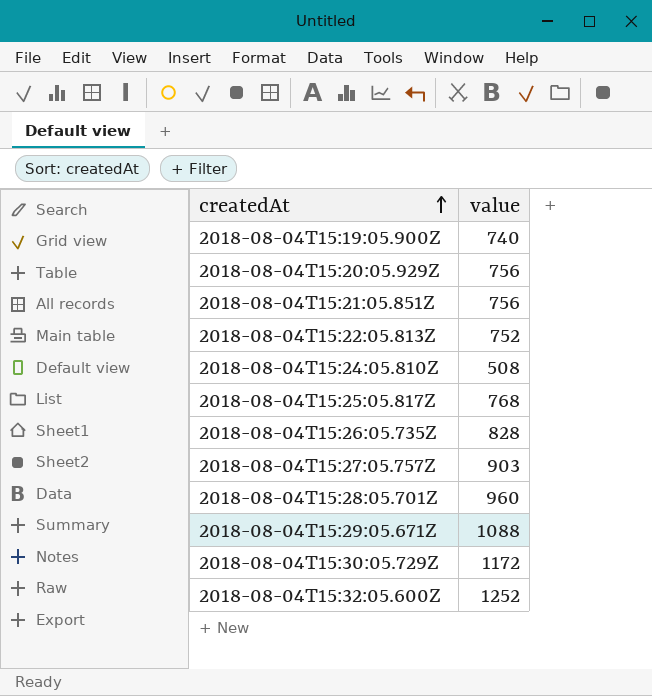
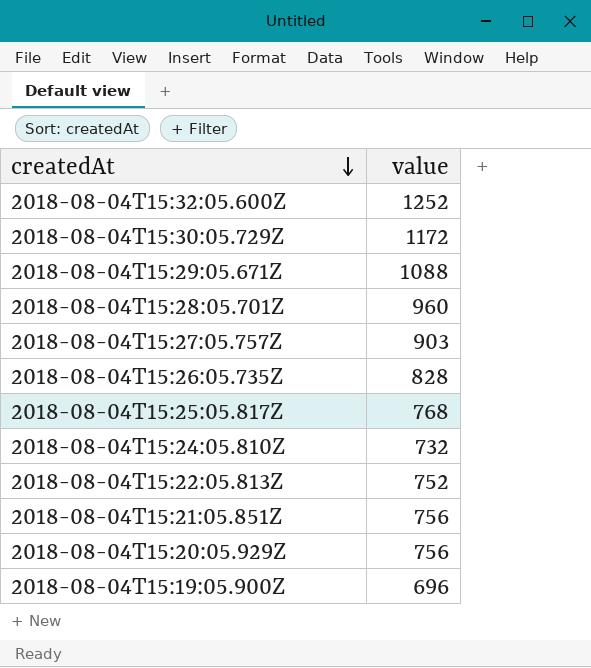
row order: createdAt ascending -> createdAt descending
2018-08-04T15:24:05.810Z | value: 508 -> 732
2018-08-04T15:19:05.900Z | value: 740 -> 696

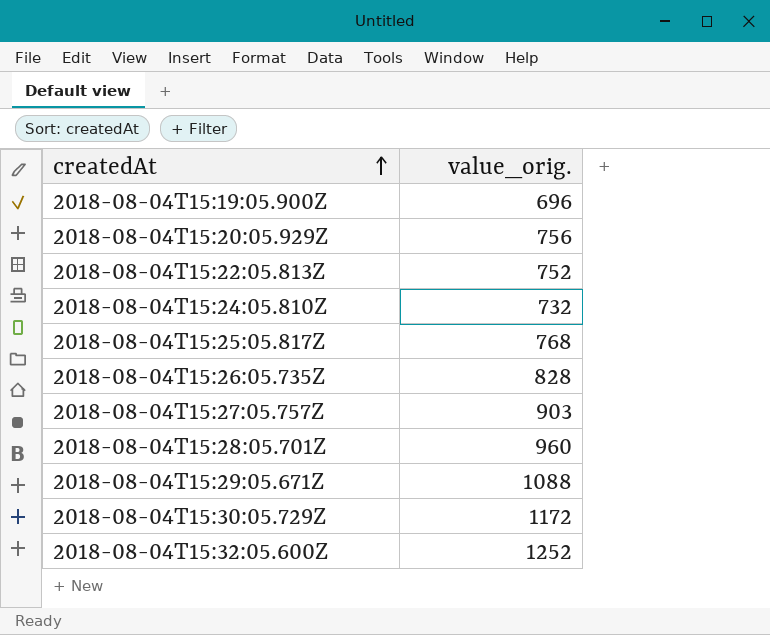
row order: createdAt descending -> createdAt ascending
column name: value -> value_orig.
row 2018-08-04T15:21:05.851Z: 756 -> none

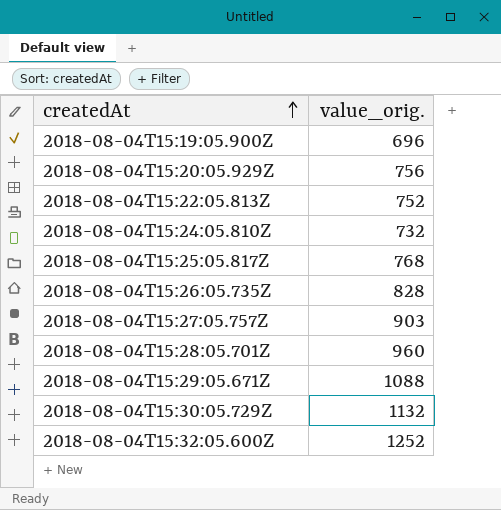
2018-08-04T15:30:05.729Z | value_orig.: 1172 -> 1132

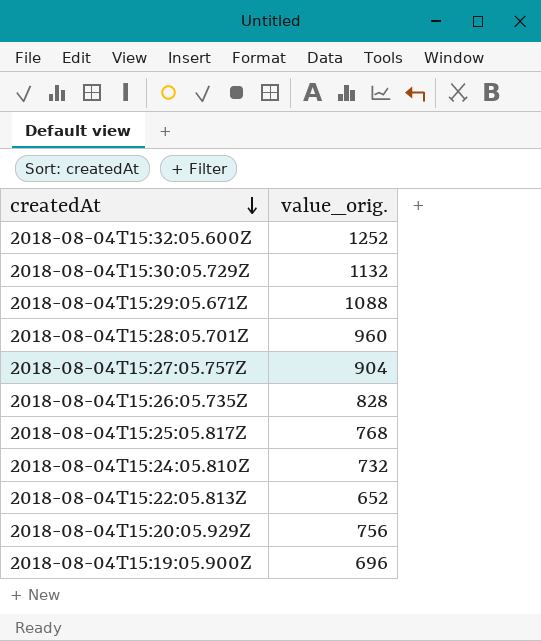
row order: createdAt ascending -> createdAt descending
2018-08-04T15:27:05.757Z | value_orig.: 903 -> 904
2018-08-04T15:22:05.813Z | value_orig.: 752 -> 652

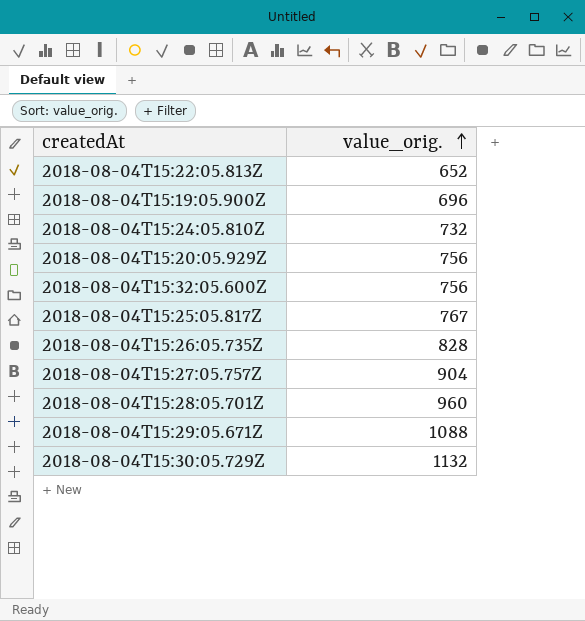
row order: createdAt descending -> value_orig. ascending
2018-08-04T15:32:05.600Z | value_orig.: 1252 -> 756
2018-08-04T15:25:05.817Z | value_orig.: 768 -> 767

